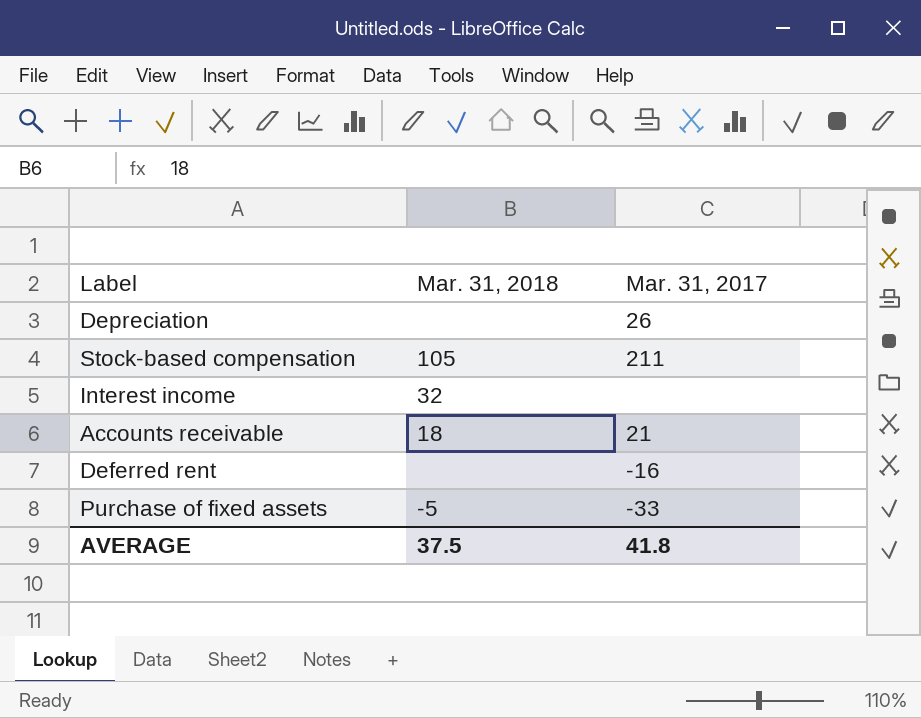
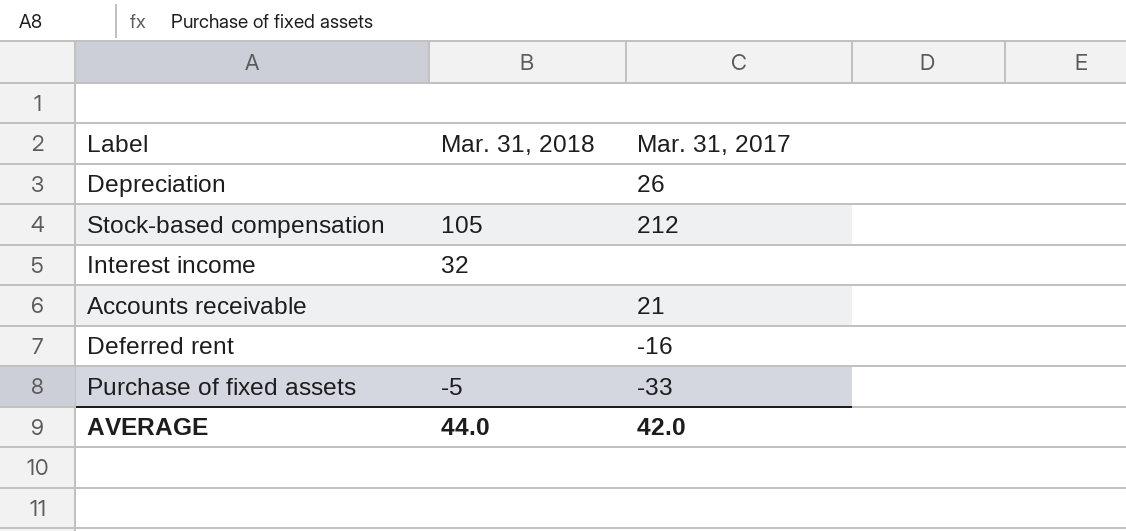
Stock-based compensation | Mar. 31, 2017: 211 -> 212
Accounts receivable | Mar. 31, 2018: 18 -> none
AVERAGE | Mar. 31, 2018: 37.5 -> 44.0
AVERAGE | Mar. 31, 2017: 41.8 -> 42.0

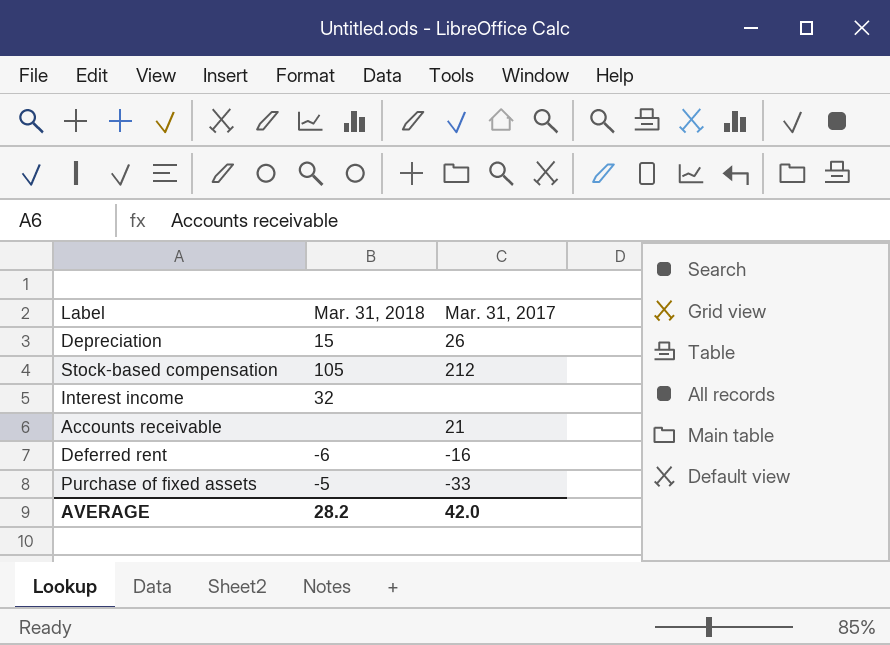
Depreciation | Mar. 31, 2018: none -> 15
Deferred rent | Mar. 31, 2018: none -> -6
AVERAGE | Mar. 31, 2018: 44.0 -> 28.2

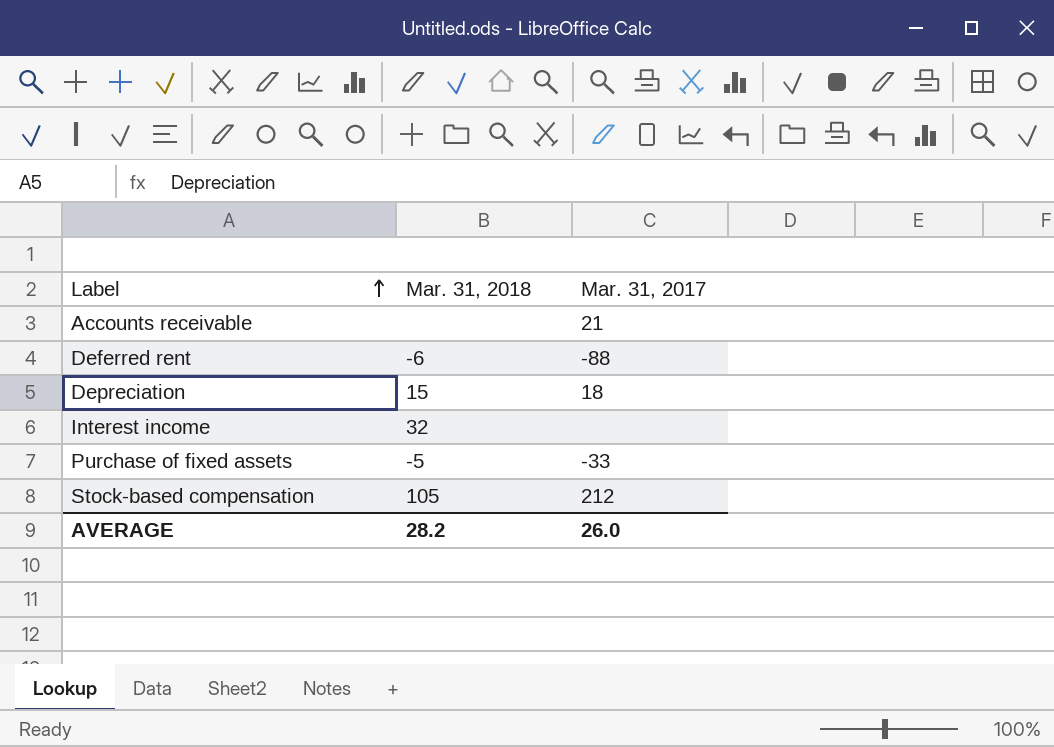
row order: none -> Label ascending
Deferred rent | Mar. 31, 2017: -16 -> -88
Depreciation | Mar. 31, 2017: 26 -> 18
AVERAGE | Mar. 31, 2017: 42.0 -> 26.0

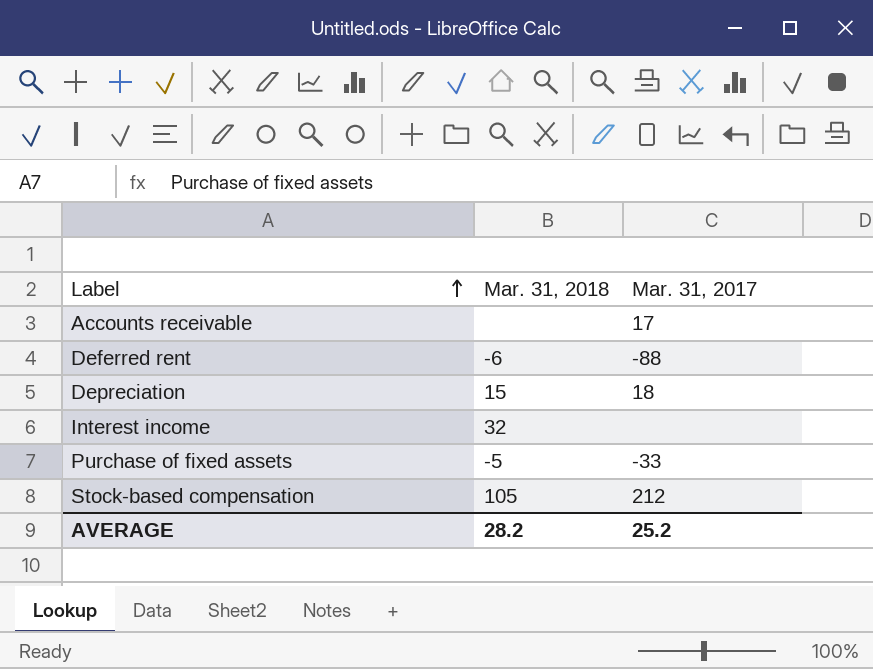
Accounts receivable | Mar. 31, 2017: 21 -> 17
AVERAGE | Mar. 31, 2017: 26.0 -> 25.2

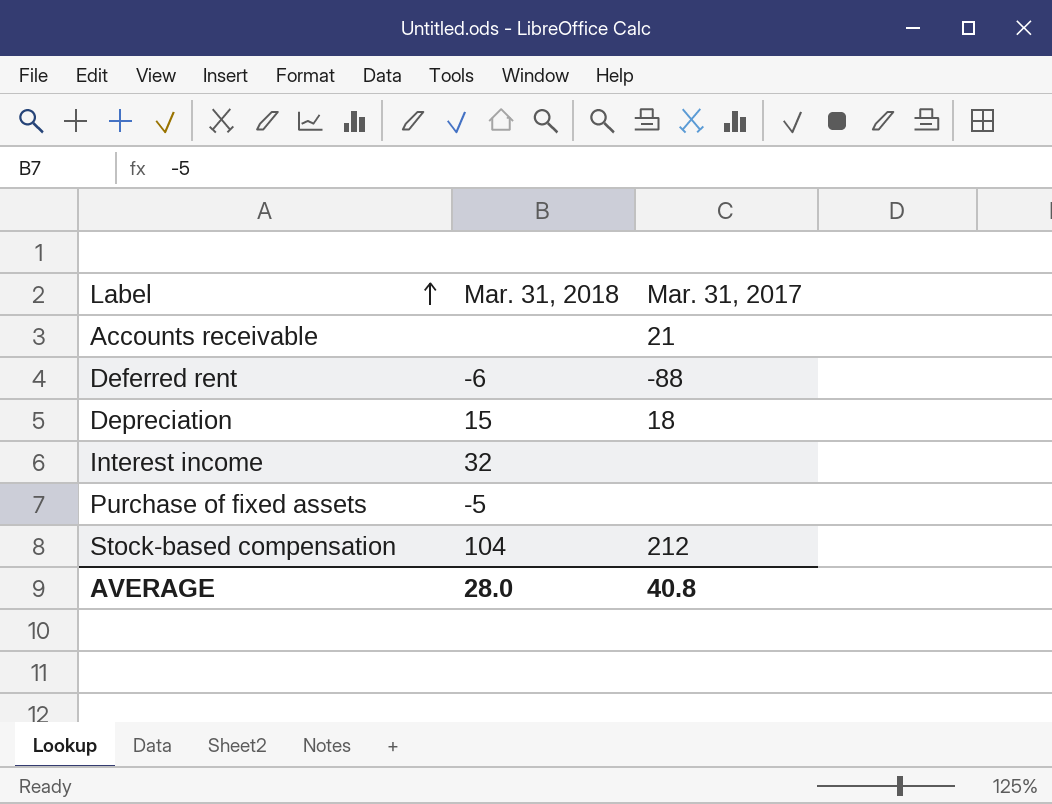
Accounts receivable | Mar. 31, 2017: 17 -> 21
Purchase of fixed assets | Mar. 31, 2017: -33 -> none
Stock-based compensation | Mar. 31, 2018: 105 -> 104
AVERAGE | Mar. 31, 2018: 28.2 -> 28.0
AVERAGE | Mar. 31, 2017: 25.2 -> 40.8

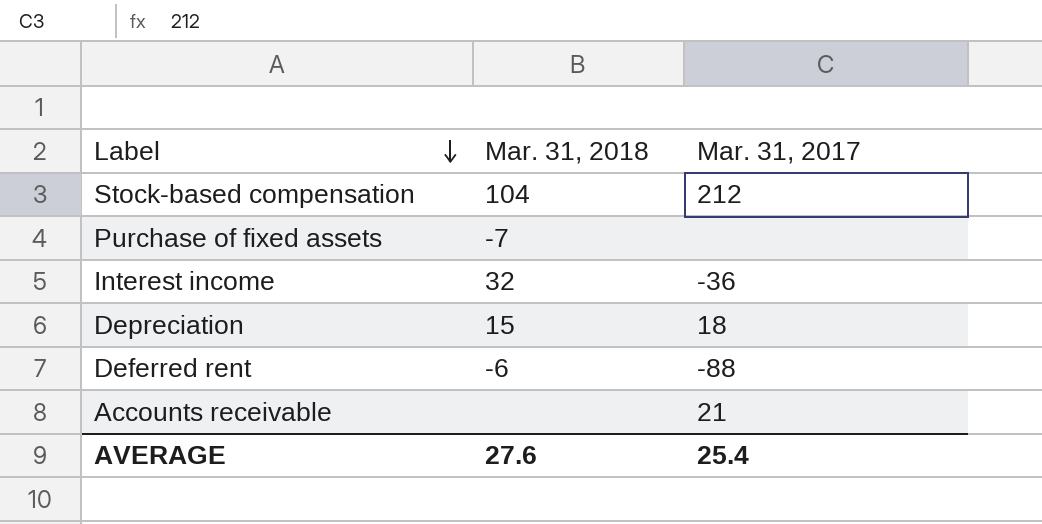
row order: Label ascending -> Label descending
Purchase of fixed assets | Mar. 31, 2018: -5 -> -7
Interest income | Mar. 31, 2017: none -> -36
AVERAGE | Mar. 31, 2018: 28.0 -> 27.6
AVERAGE | Mar. 31, 2017: 40.8 -> 25.4

